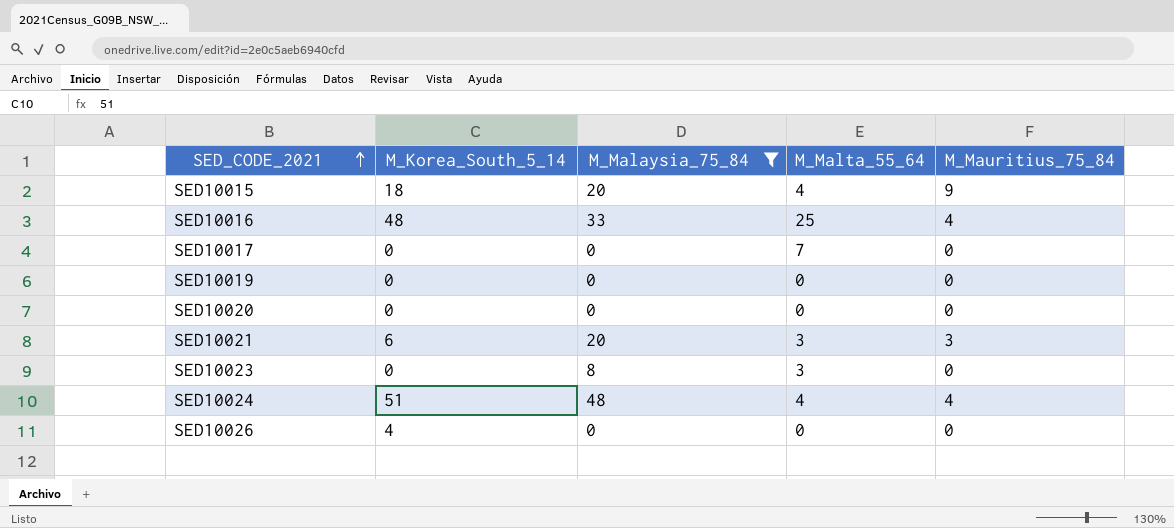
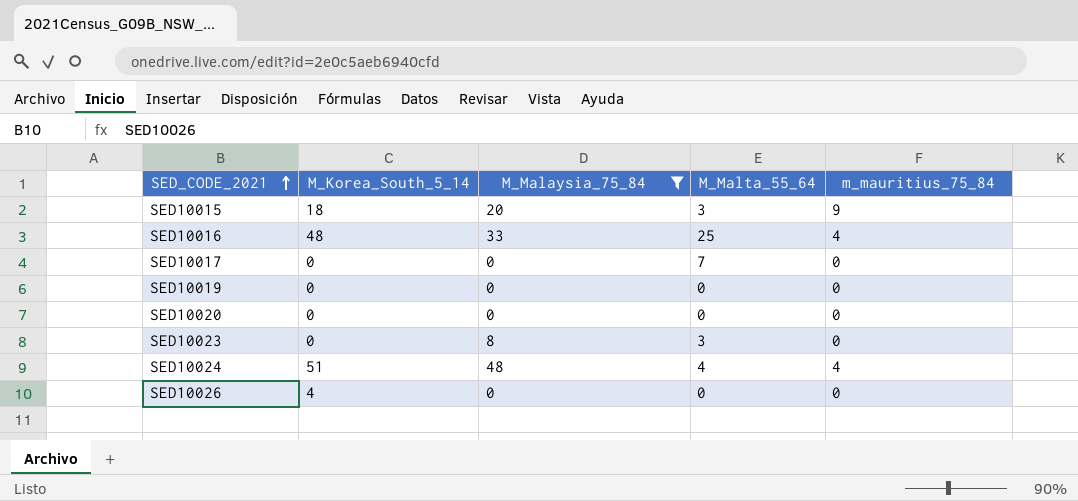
column name: M_Mauritius_75_84 -> m_mauritius_75_84
row SED10021: 6 | 20 | 3 | 3 -> none
SED10015 | M_Malta_55_64: 4 -> 3

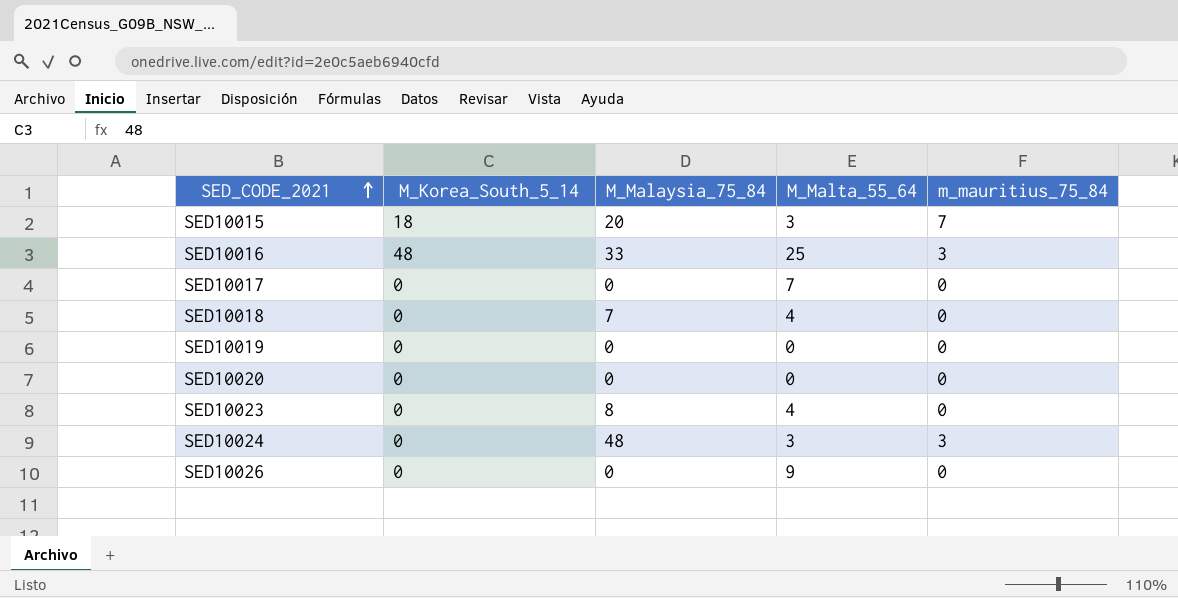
filter: M_Malaysia_75_84 != 7 -> none
SED10015 | m_mauritius_75_84: 9 -> 7
SED10016 | m_mauritius_75_84: 4 -> 3
SED10023 | M_Malta_55_64: 3 -> 4
SED10024 | M_Korea_South_5_14: 51 -> 0
SED10024 | M_Malta_55_64: 4 -> 3
SED10024 | m_mauritius_75_84: 4 -> 3
SED10026 | M_Korea_South_5_14: 4 -> 0
SED10026 | M_Malta_55_64: 0 -> 9

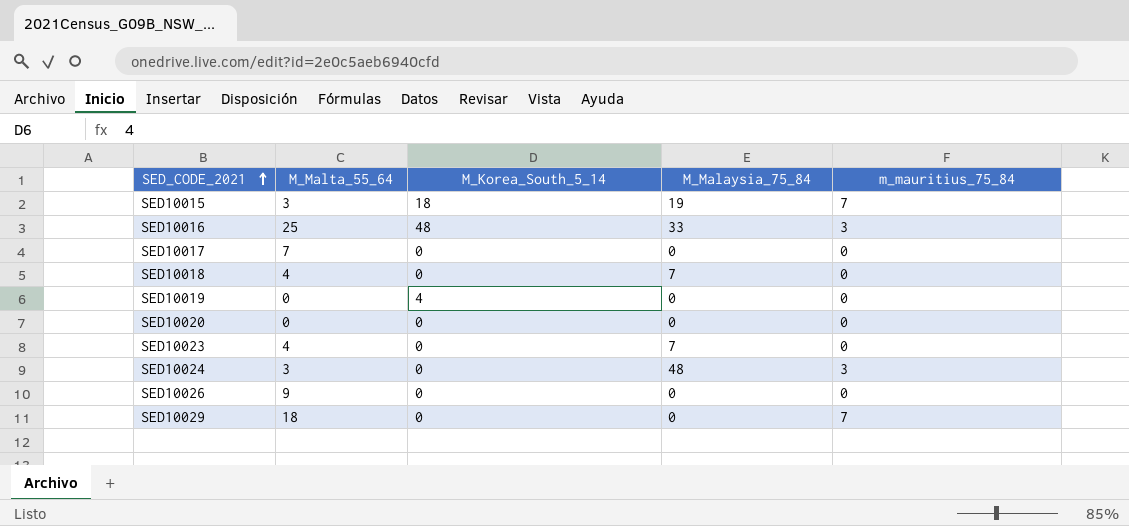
column M_Malta_55_64 | position: 4 -> 2
SED10015 | M_Malaysia_75_84: 20 -> 19
SED10019 | M_Korea_South_5_14: 0 -> 4
SED10023 | M_Malaysia_75_84: 8 -> 7
row SED10029: none -> 18 | 0 | 0 | 7

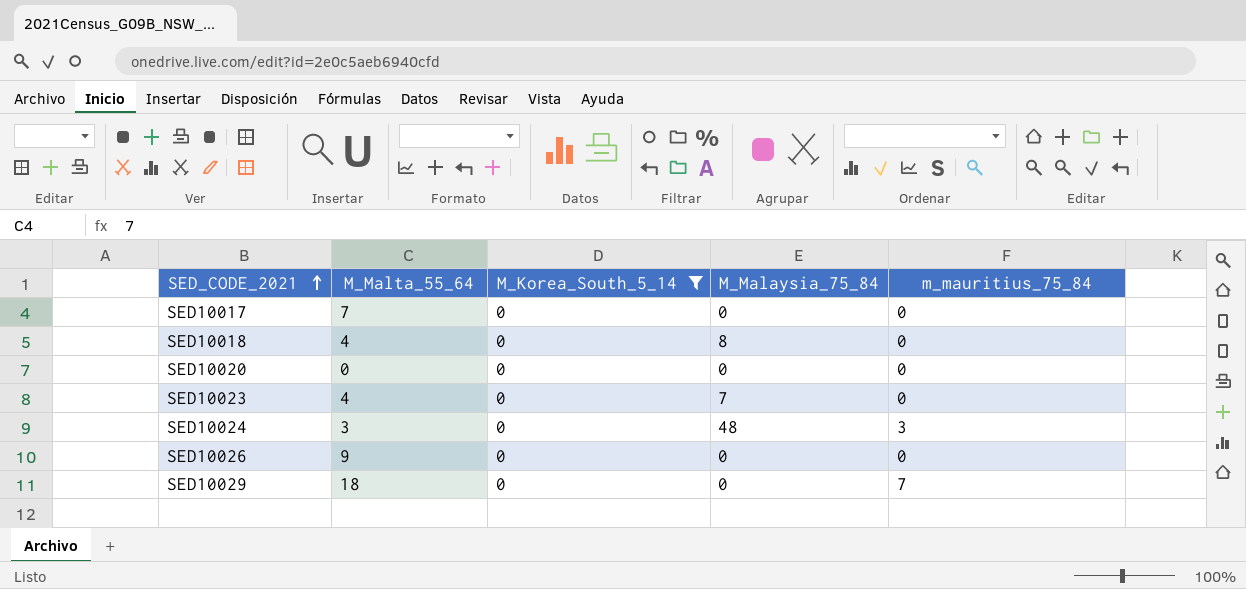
filter: none -> M_Korea_South_5_14 = 0
SED10018 | M_Malaysia_75_84: 7 -> 8

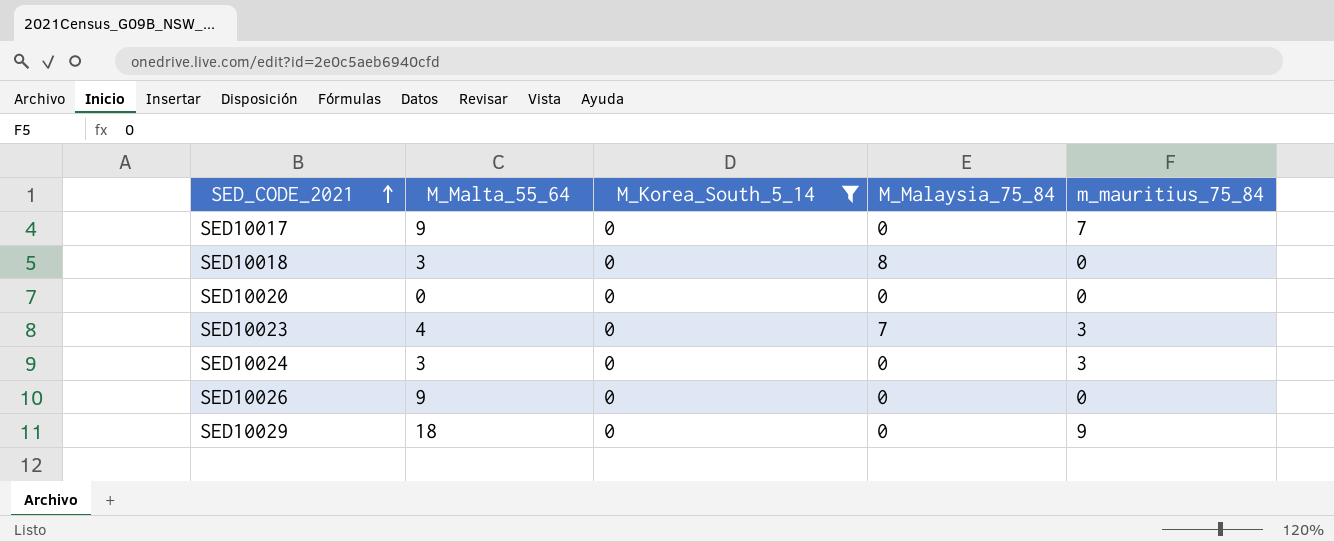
SED10017 | M_Malta_55_64: 7 -> 9
SED10017 | m_mauritius_75_84: 0 -> 7
SED10018 | M_Malta_55_64: 4 -> 3
SED10023 | m_mauritius_75_84: 0 -> 3
SED10024 | M_Malaysia_75_84: 48 -> 0
SED10029 | m_mauritius_75_84: 7 -> 9

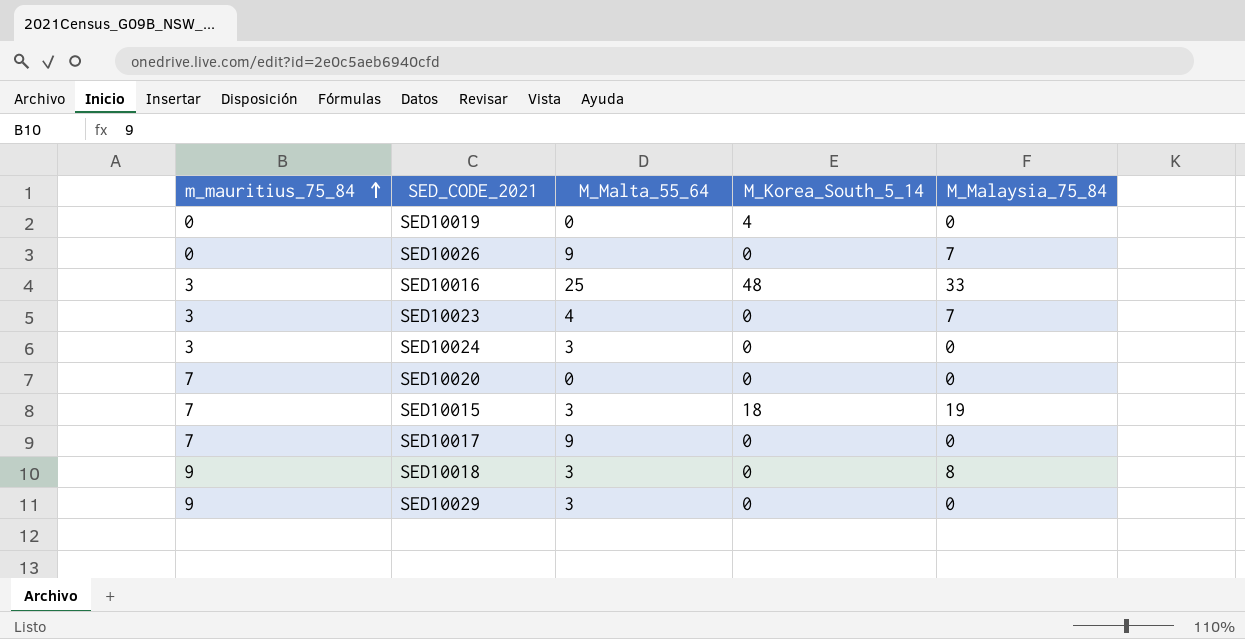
filter: M_Korea_South_5_14 = 0 -> none
row order: SED_CODE_2021 ascending -> m_mauritius_75_84 ascending
column m_mauritius_75_84 | position: 5 -> 1
SED10026 | M_Malaysia_75_84: 0 -> 7
SED10020 | m_mauritius_75_84: 0 -> 7
SED10018 | m_mauritius_75_84: 0 -> 9
SED10029 | M_Malta_55_64: 18 -> 3

